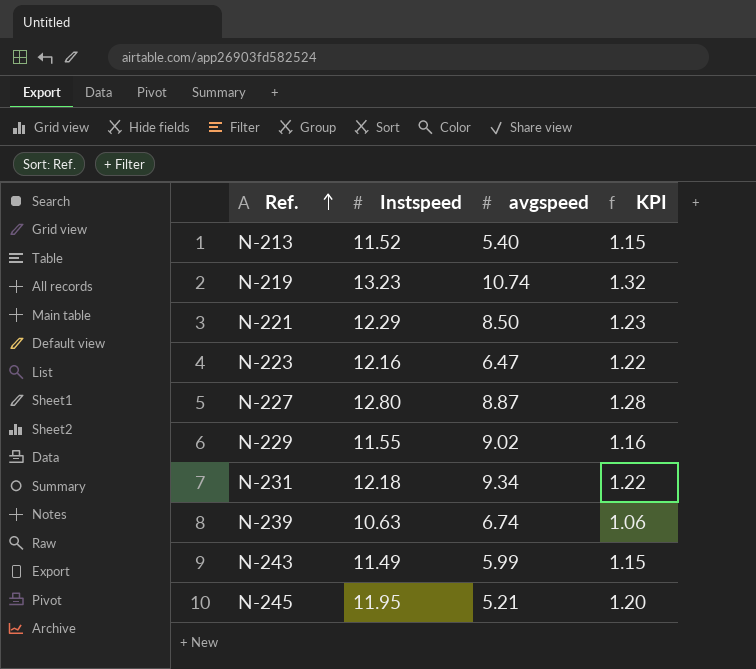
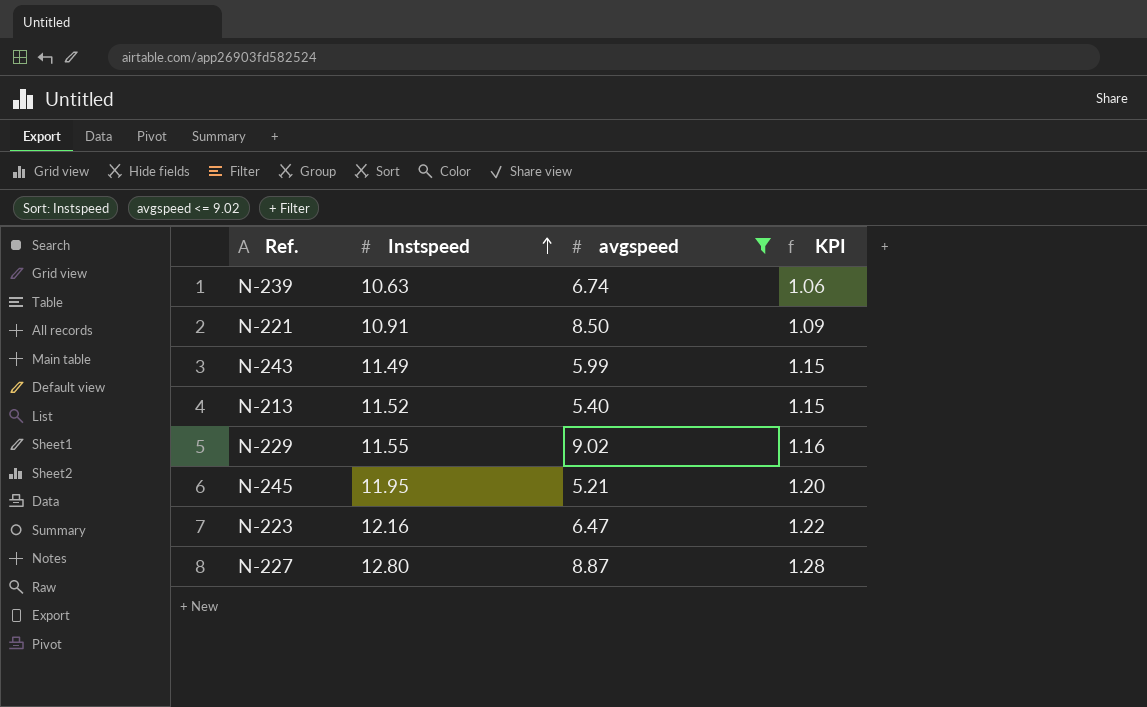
filter: none -> avgspeed <= 9.02
row order: Ref. ascending -> Instspeed ascending
N-221 | Instspeed: 12.29 -> 10.91
N-221 | KPI: 1.23 -> 1.09

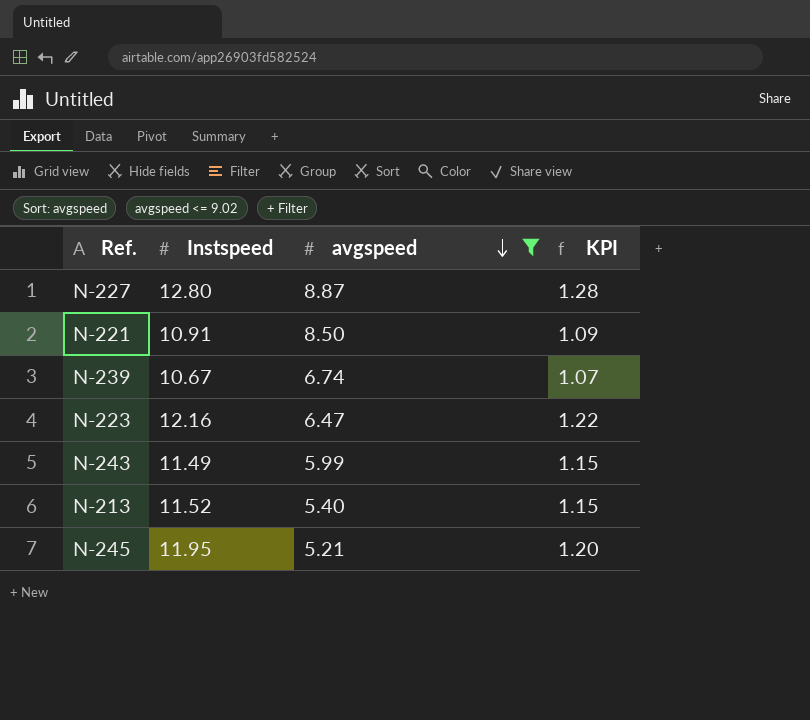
row order: Instspeed ascending -> avgspeed descending
row N-229: 11.55 | 9.02 | 1.16 -> none
N-239 | Instspeed: 10.63 -> 10.67
N-239 | KPI: 1.06 -> 1.07

